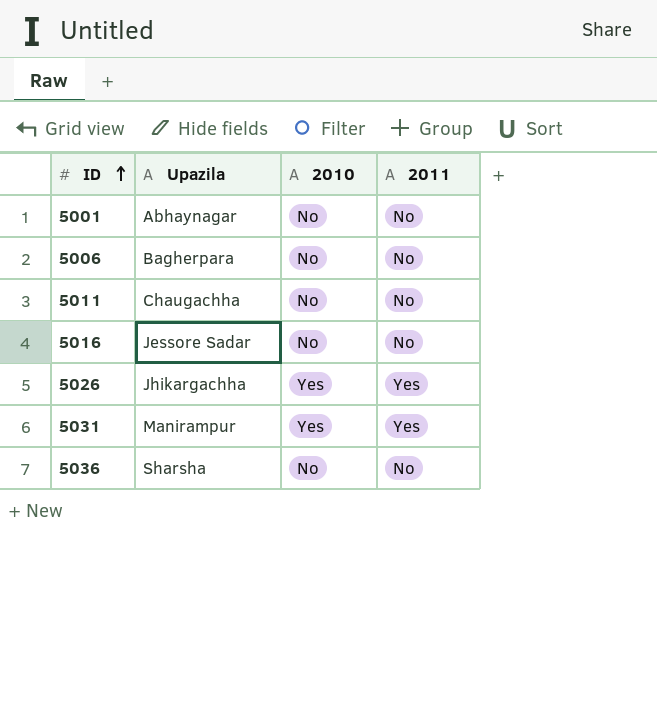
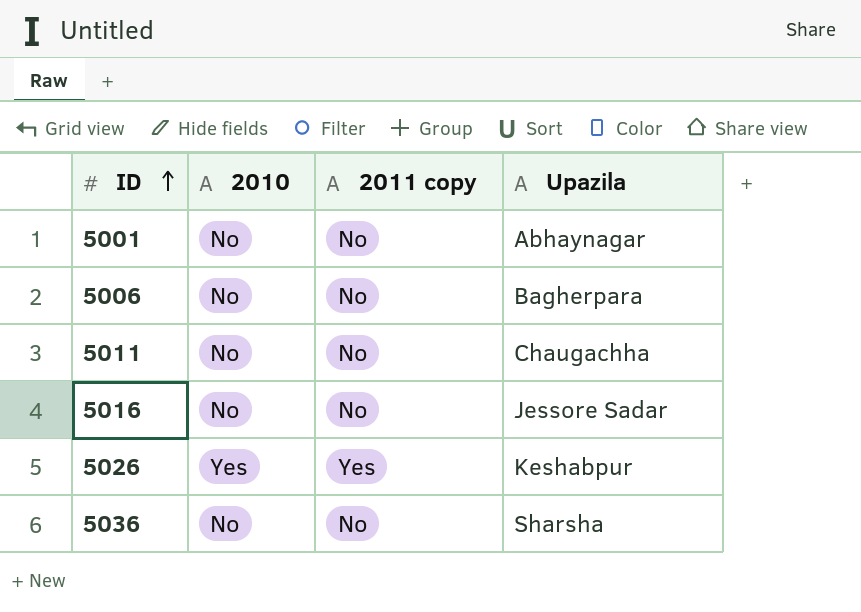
column name: 2011 -> 2011 copy
column Upazila | position: 2 -> 4
row 5031: Manirampur | Yes | Yes -> none
5026 | Upazila: Jhikargachha -> Keshabpur

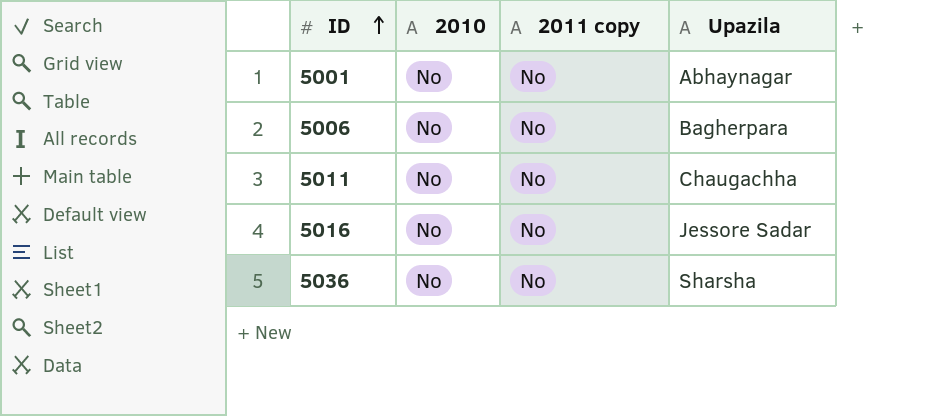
row 5026: Yes | Yes | Keshabpur -> none

